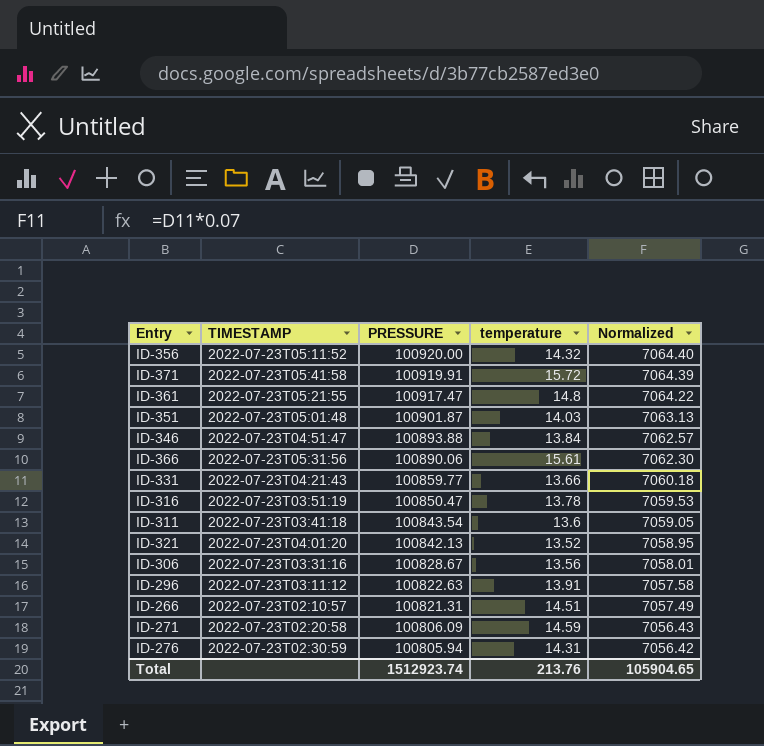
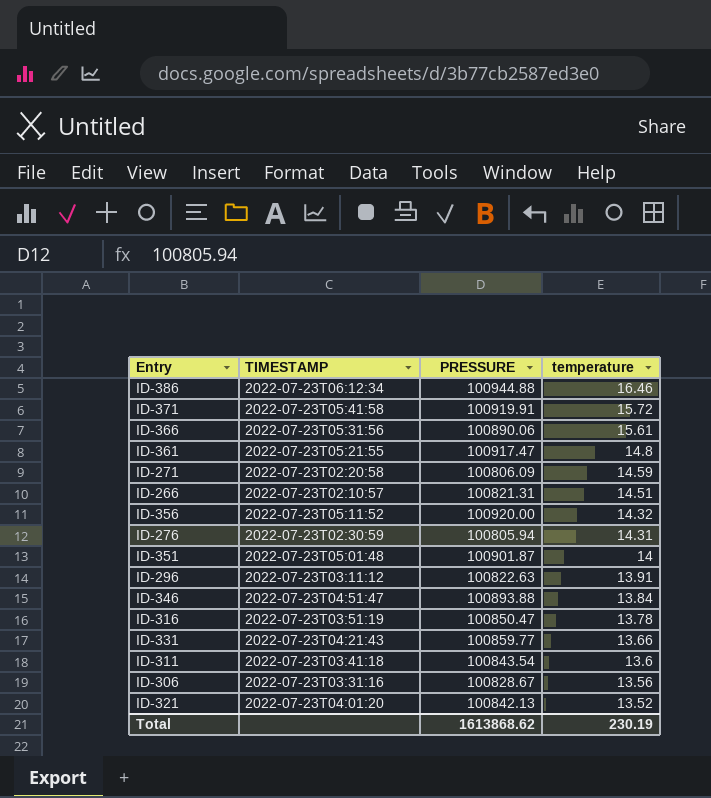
row order: PRESSURE descending -> temperature descending
column Normalized | formula: [PRESSURE] * 0.07 -> none
row ID-386: none -> 2022-07-23T06:12:34 | 100944.88 | 16.46
ID-351 | temperature: 14.03 -> 14
Total | PRESSURE: 1512923.74 -> 1613868.62
Total | temperature: 213.76 -> 230.19

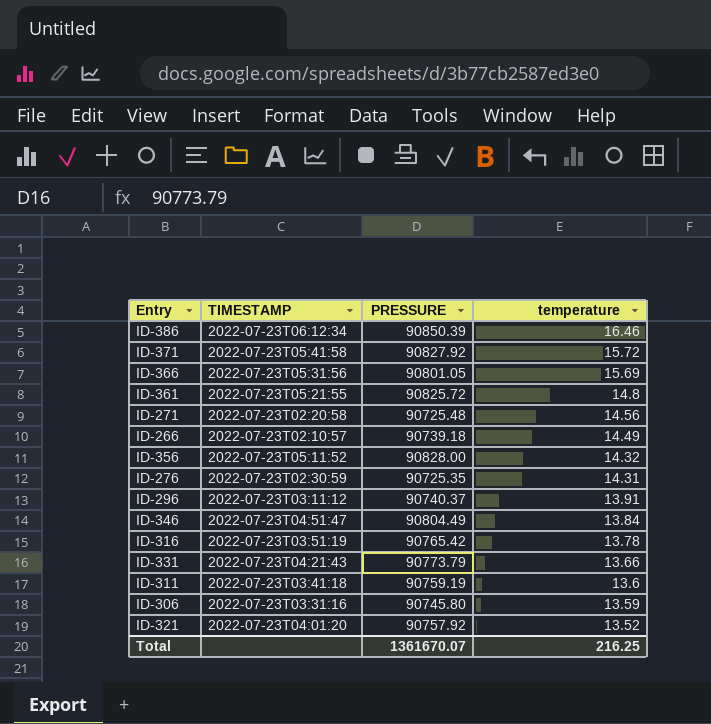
row ID-351: 2022-07-23T05:01:48 | 100901.87 | 14 -> none
ID-386 | PRESSURE: 100944.88 -> 90850.39
ID-371 | PRESSURE: 100919.91 -> 90827.92
ID-366 | PRESSURE: 100890.06 -> 90801.05
ID-366 | temperature: 15.61 -> 15.69
ID-361 | PRESSURE: 100917.47 -> 90825.72
ID-271 | PRESSURE: 100806.09 -> 90725.48
ID-271 | temperature: 14.59 -> 14.56
ID-266 | PRESSURE: 100821.31 -> 90739.18
ID-266 | temperature: 14.51 -> 14.49
ID-356 | PRESSURE: 100920.00 -> 90828.00
ID-276 | PRESSURE: 100805.94 -> 90725.35
ID-296 | PRESSURE: 100822.63 -> 90740.37
ID-346 | PRESSURE: 100893.88 -> 90804.49
ID-316 | PRESSURE: 100850.47 -> 90765.42
ID-331 | PRESSURE: 100859.77 -> 90773.79
ID-311 | PRESSURE: 100843.54 -> 90759.19
ID-306 | PRESSURE: 100828.67 -> 90745.80
ID-306 | temperature: 13.56 -> 13.59
ID-321 | PRESSURE: 100842.13 -> 90757.92
Total | PRESSURE: 1613868.62 -> 1361670.07
Total | temperature: 230.19 -> 216.25

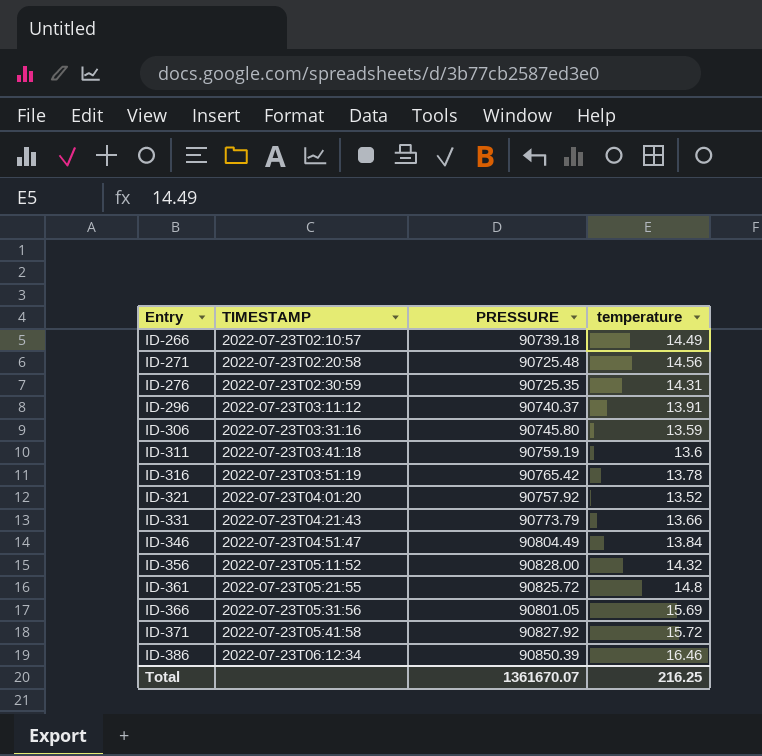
row order: temperature descending -> Entry ascending

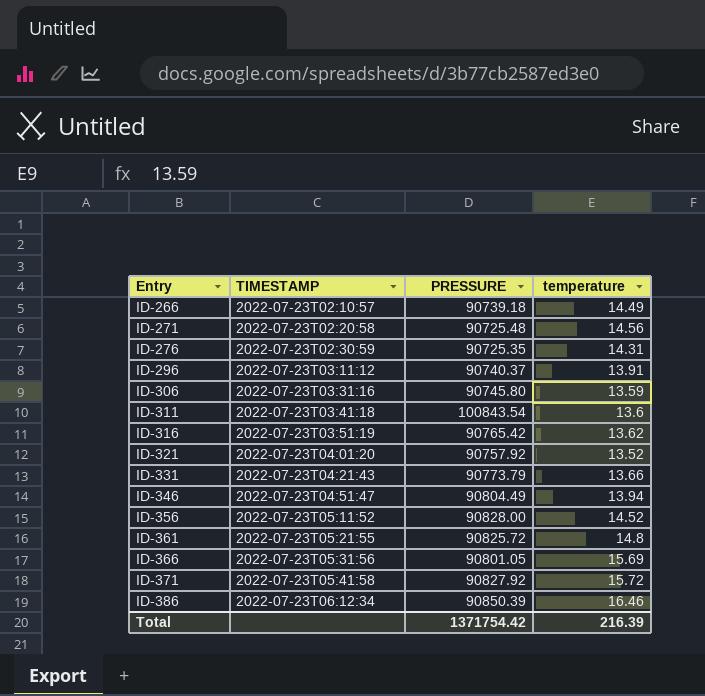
ID-311 | PRESSURE: 90759.19 -> 100843.54
ID-316 | temperature: 13.78 -> 13.62
ID-346 | temperature: 13.84 -> 13.94
ID-356 | temperature: 14.32 -> 14.52
Total | PRESSURE: 1361670.07 -> 1371754.42
Total | temperature: 216.25 -> 216.39

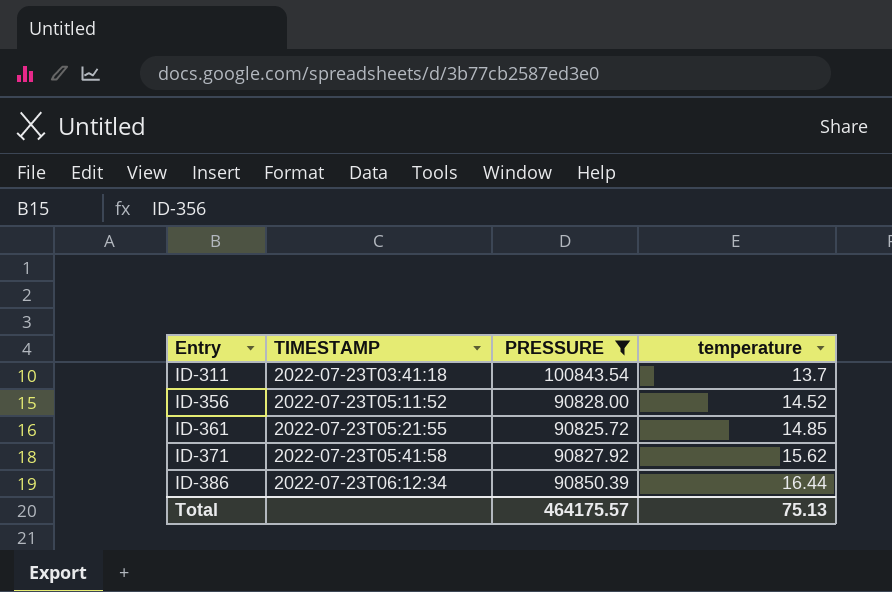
filter: none -> PRESSURE >= 90825.72
ID-311 | temperature: 13.6 -> 13.7
ID-361 | temperature: 14.8 -> 14.85
ID-371 | temperature: 15.72 -> 15.62
ID-386 | temperature: 16.46 -> 16.44
Total | PRESSURE: 1371754.42 -> 464175.57
Total | temperature: 216.39 -> 75.13

